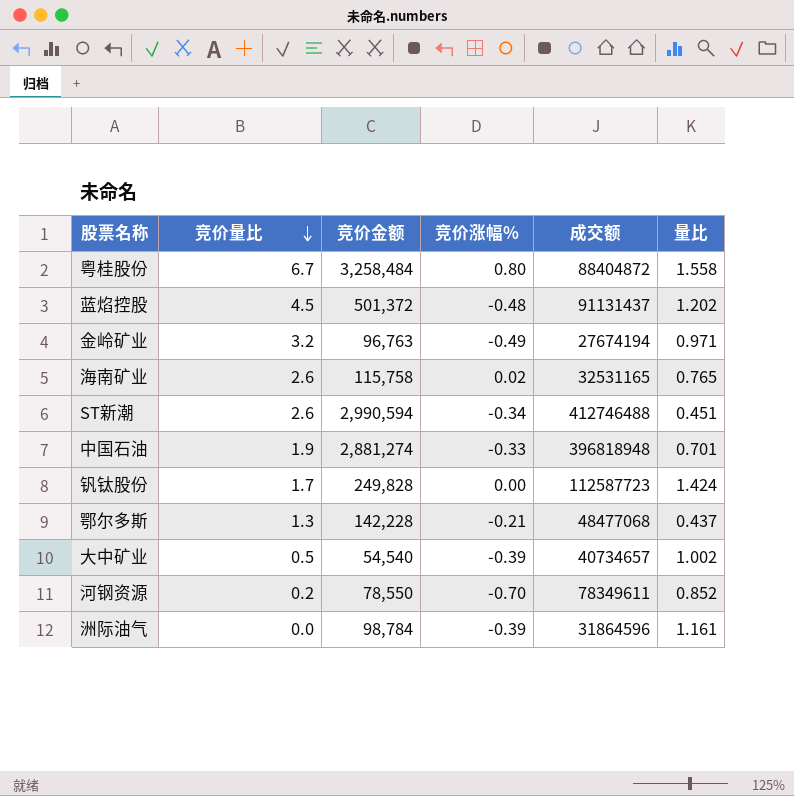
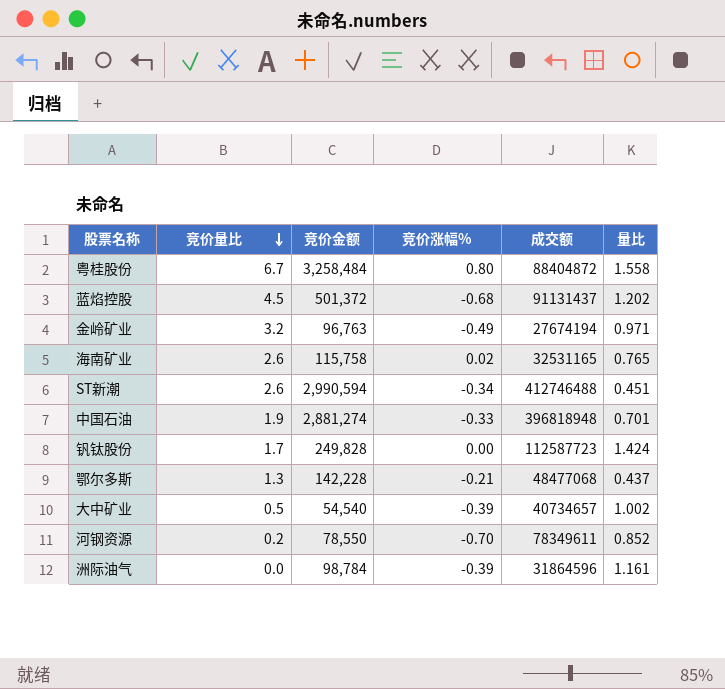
蓝焰控股 | 竞价涨幅%: -0.48 -> -0.68

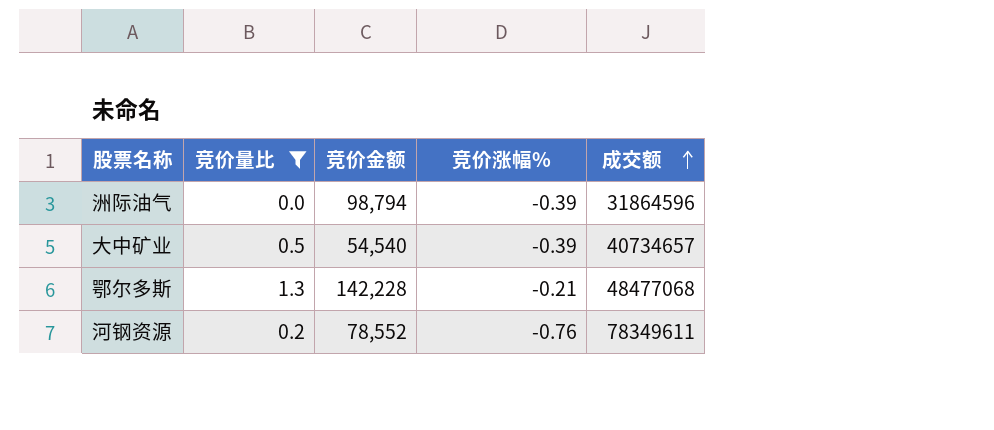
filter: none -> 竞价量比 <= 1.3
row order: 竞价量比 descending -> 成交额 ascending
column 量比 | position: 6 -> none
洲际油气 | 竞价金额: 98,784 -> 98,794
河钢资源 | 竞价金额: 78,550 -> 78,552
河钢资源 | 竞价涨幅%: -0.70 -> -0.76

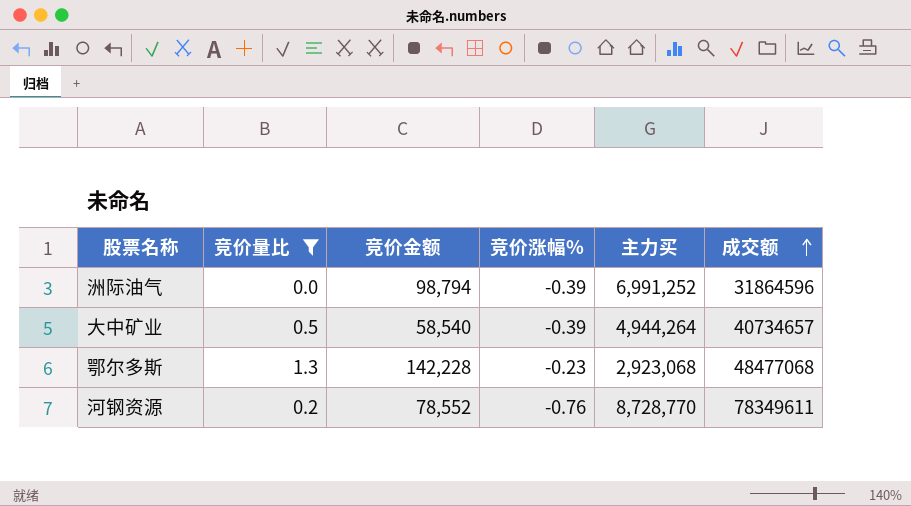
column 主力买 | position: none -> 5
大中矿业 | 竞价金额: 54,540 -> 58,540
鄂尔多斯 | 竞价涨幅%: -0.21 -> -0.23

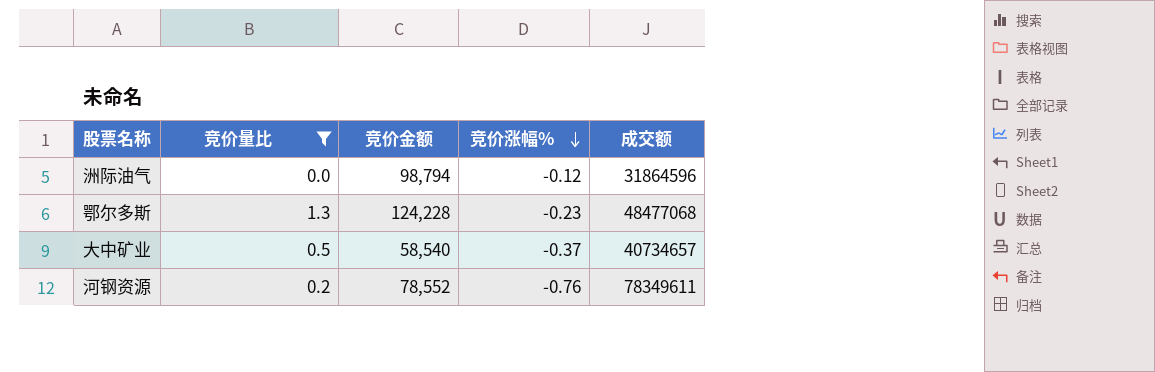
row order: 成交额 ascending -> 竞价涨幅% descending
column 主力买 | position: 5 -> none
洲际油气 | 竞价涨幅%: -0.39 -> -0.12
鄂尔多斯 | 竞价金额: 142,228 -> 124,228
大中矿业 | 竞价涨幅%: -0.39 -> -0.37

